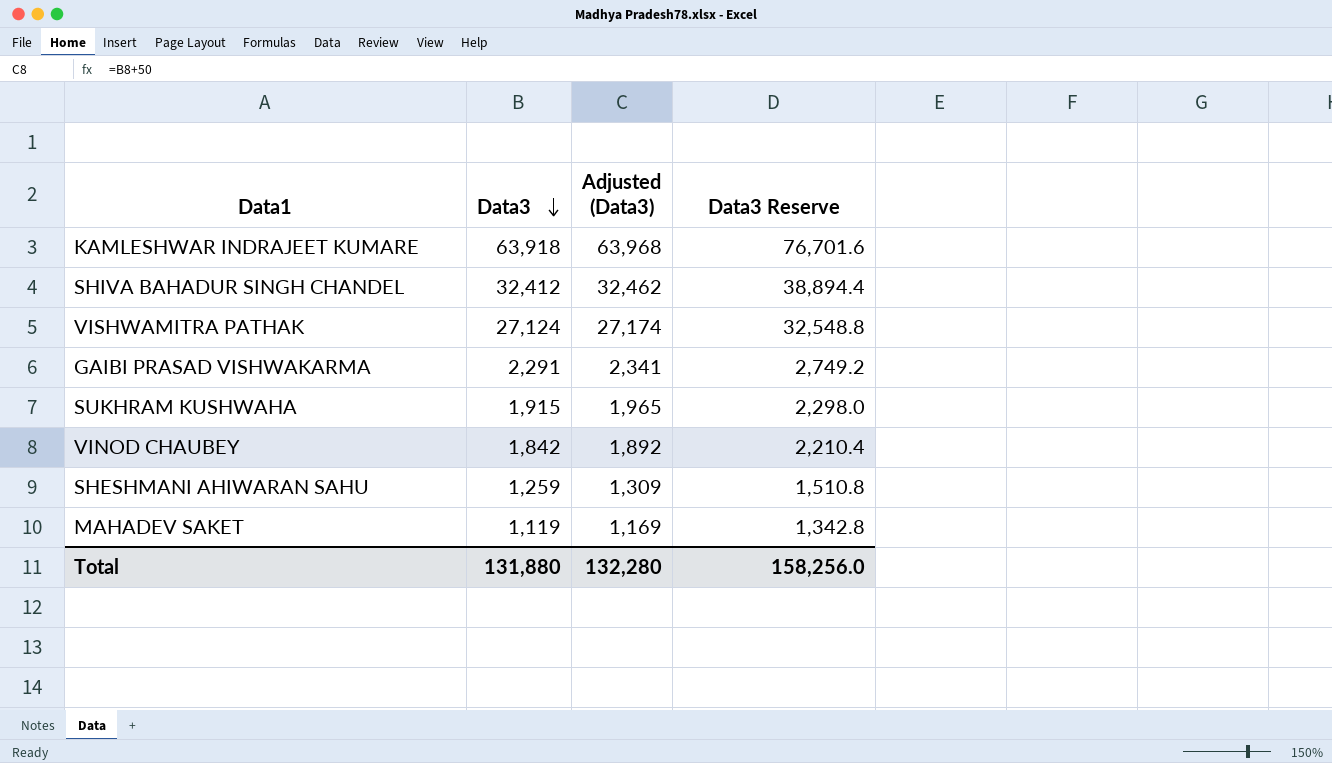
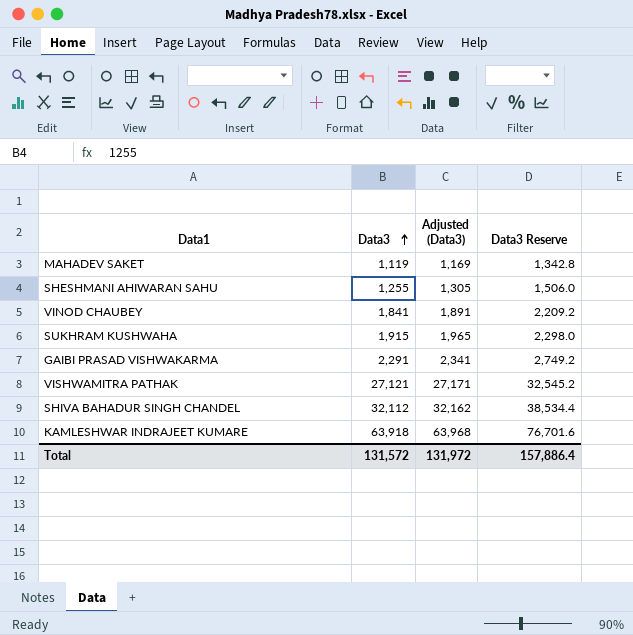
row order: Data3 descending -> Data3 ascending
SHESHMANI AHIWARAN SAHU | Data3: 1,259 -> 1,255
SHESHMANI AHIWARAN SAHU | Adjusted (Data3): 1,309 -> 1,305
SHESHMANI AHIWARAN SAHU | Data3 Reserve: 1,510.8 -> 1,506.0
VINOD CHAUBEY | Data3: 1,842 -> 1,841
VINOD CHAUBEY | Adjusted (Data3): 1,892 -> 1,891
VINOD CHAUBEY | Data3 Reserve: 2,210.4 -> 2,209.2
VISHWAMITRA PATHAK | Data3: 27,124 -> 27,121
VISHWAMITRA PATHAK | Adjusted (Data3): 27,174 -> 27,171
VISHWAMITRA PATHAK | Data3 Reserve: 32,548.8 -> 32,545.2
SHIVA BAHADUR SINGH CHANDEL | Data3: 32,412 -> 32,112
SHIVA BAHADUR SINGH CHANDEL | Adjusted (Data3): 32,462 -> 32,162
SHIVA BAHADUR SINGH CHANDEL | Data3 Reserve: 38,894.4 -> 38,534.4
Total | Data3: 131,880 -> 131,572
Total | Adjusted (Data3): 132,280 -> 131,972
Total | Data3 Reserve: 158,256.0 -> 157,886.4

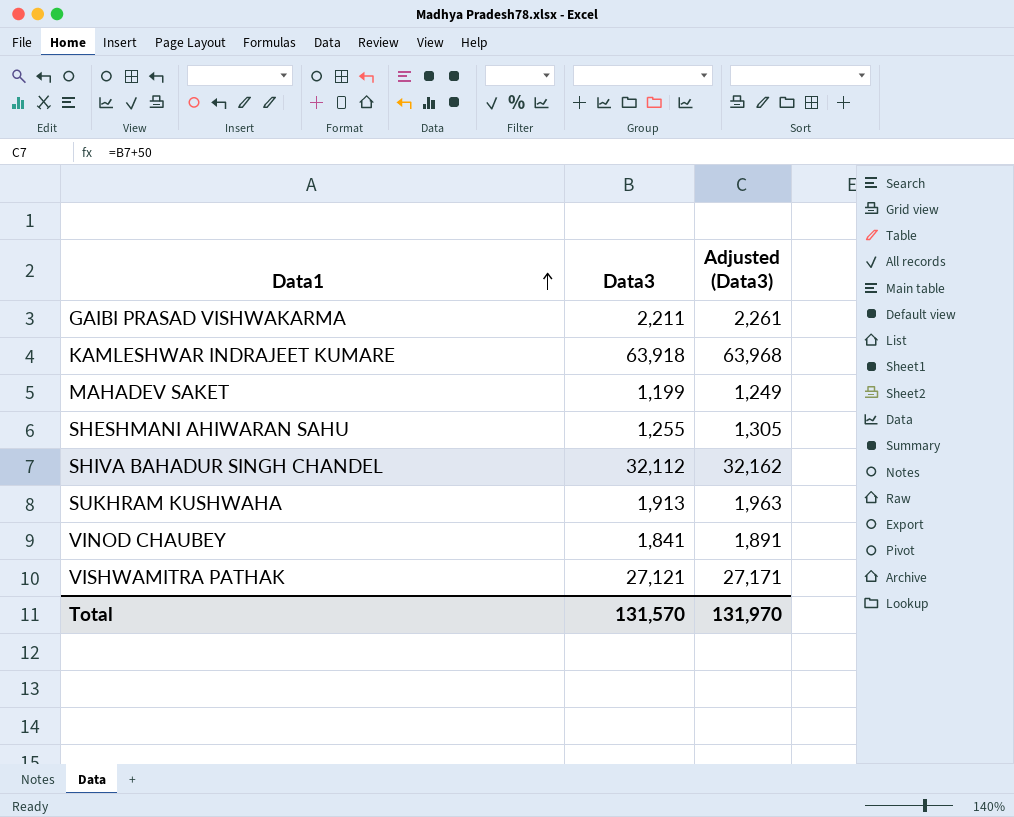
row order: Data3 ascending -> Data1 ascending
column Data3 Reserve | formula: [Data3] * 1.2 -> none
GAIBI PRASAD VISHWAKARMA | Data3: 2,291 -> 2,211
GAIBI PRASAD VISHWAKARMA | Adjusted (Data3): 2,341 -> 2,261
MAHADEV SAKET | Data3: 1,119 -> 1,199
MAHADEV SAKET | Adjusted (Data3): 1,169 -> 1,249
SUKHRAM KUSHWAHA | Data3: 1,915 -> 1,913
SUKHRAM KUSHWAHA | Adjusted (Data3): 1,965 -> 1,963
Total | Data3: 131,572 -> 131,570
Total | Adjusted (Data3): 131,972 -> 131,970

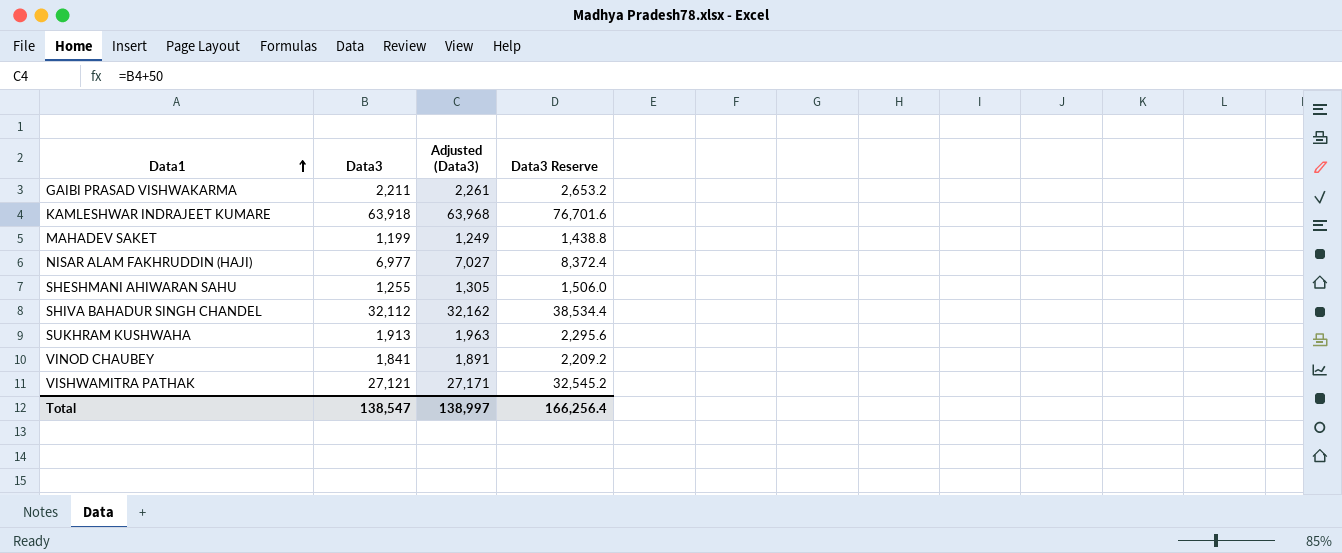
column Data3 Reserve | formula: none -> [Data3] * 1.2
row NISAR ALAM FAKHRUDDIN (HAJI): none -> 6,977 | 7,027 | 8,372.4
Total | Data3: 131,570 -> 138,547
Total | Adjusted (Data3): 131,970 -> 138,997

